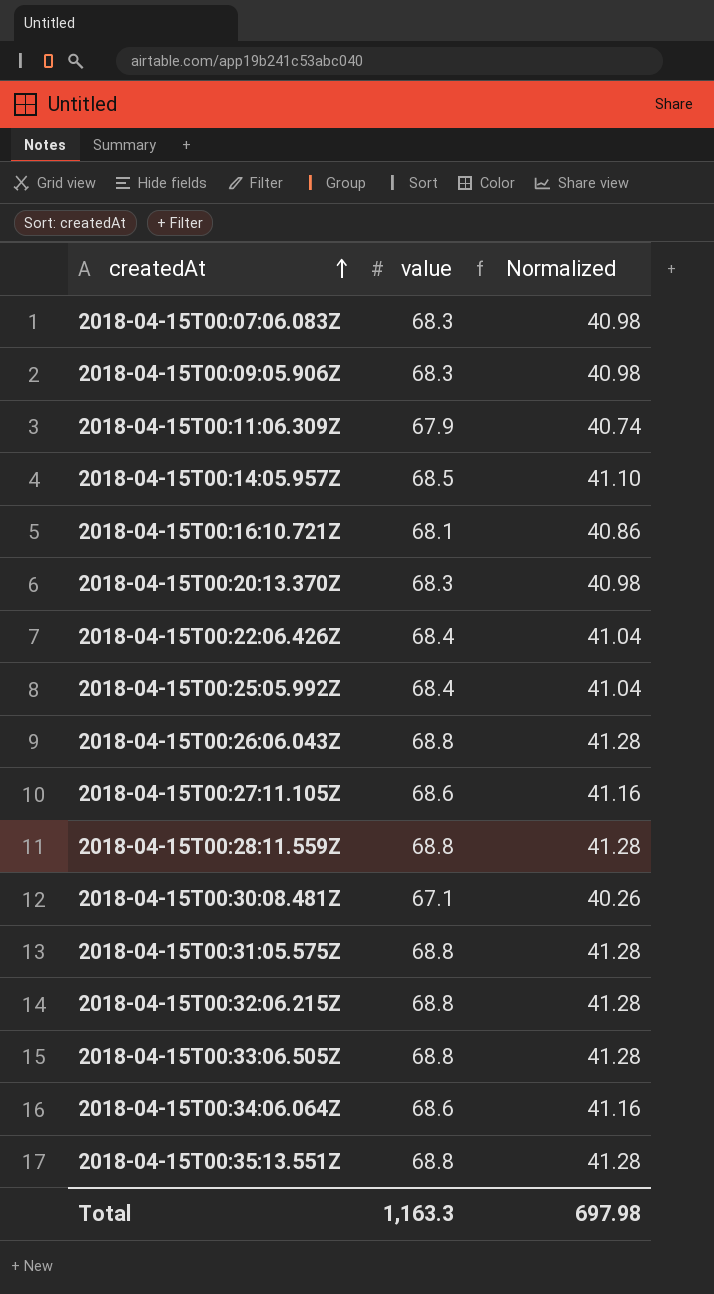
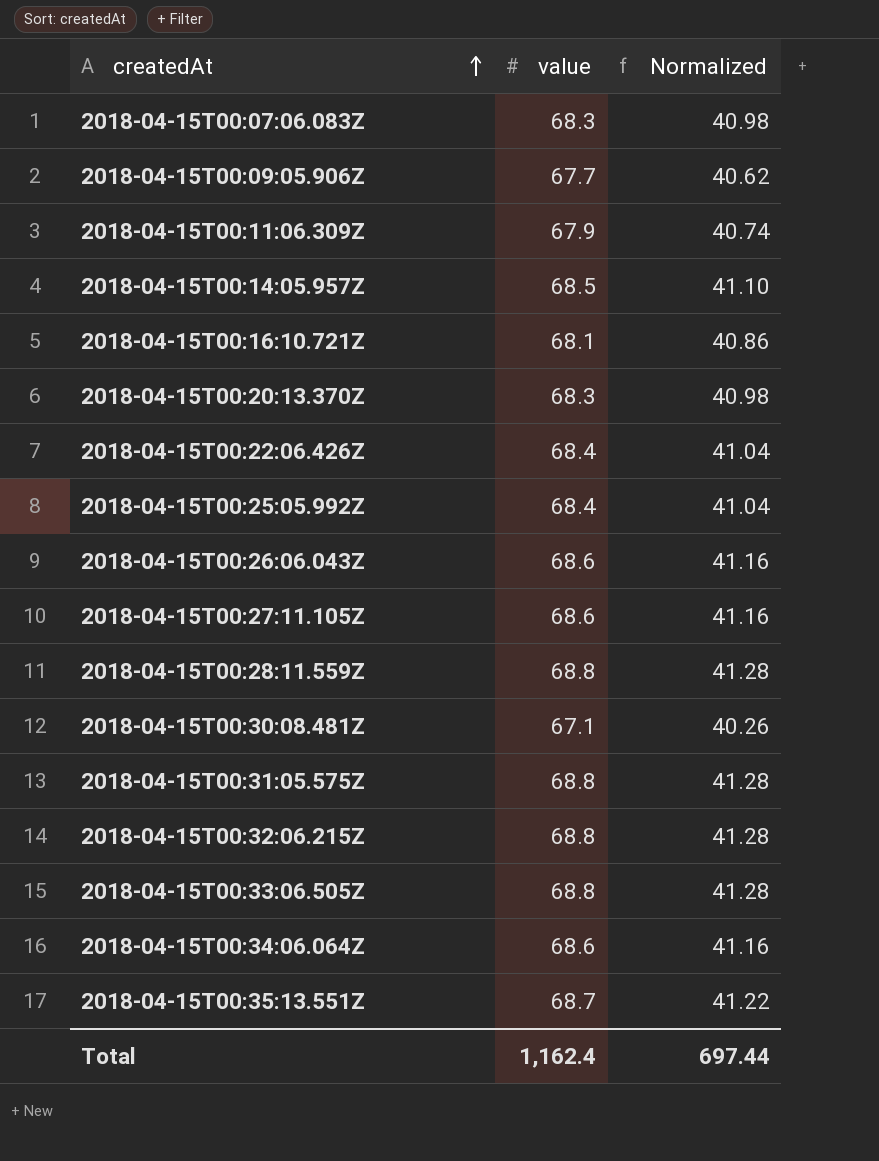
2018-04-15T00:09:05.906Z | value: 68.3 -> 67.7
2018-04-15T00:09:05.906Z | Normalized: 40.98 -> 40.62
2018-04-15T00:26:06.043Z | value: 68.8 -> 68.6
2018-04-15T00:26:06.043Z | Normalized: 41.28 -> 41.16
2018-04-15T00:35:13.551Z | value: 68.8 -> 68.7
2018-04-15T00:35:13.551Z | Normalized: 41.28 -> 41.22
Total | value: 1,163.3 -> 1,162.4
Total | Normalized: 697.98 -> 697.44

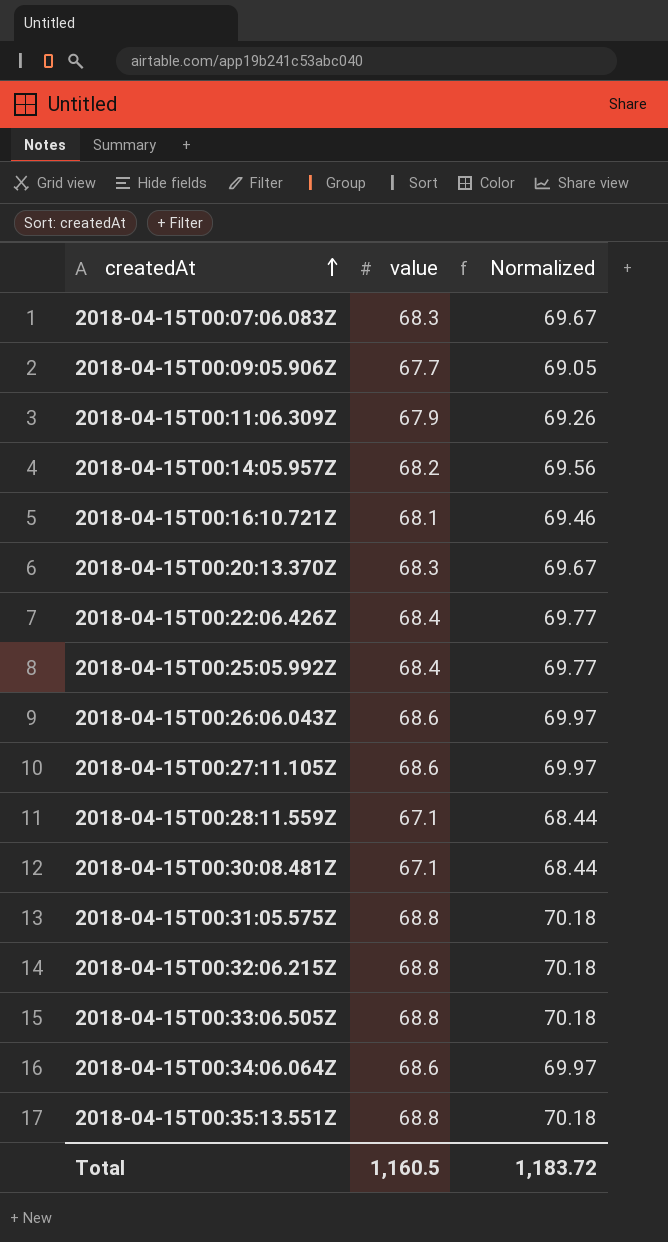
column Normalized | formula: [value] * 0.6 -> [value] * 1.02
2018-04-15T00:14:05.957Z | value: 68.5 -> 68.2
2018-04-15T00:28:11.559Z | value: 68.8 -> 67.1
2018-04-15T00:35:13.551Z | value: 68.7 -> 68.8
Total | value: 1,162.4 -> 1,160.5
Total | Normalized: 697.44 -> 1,183.72

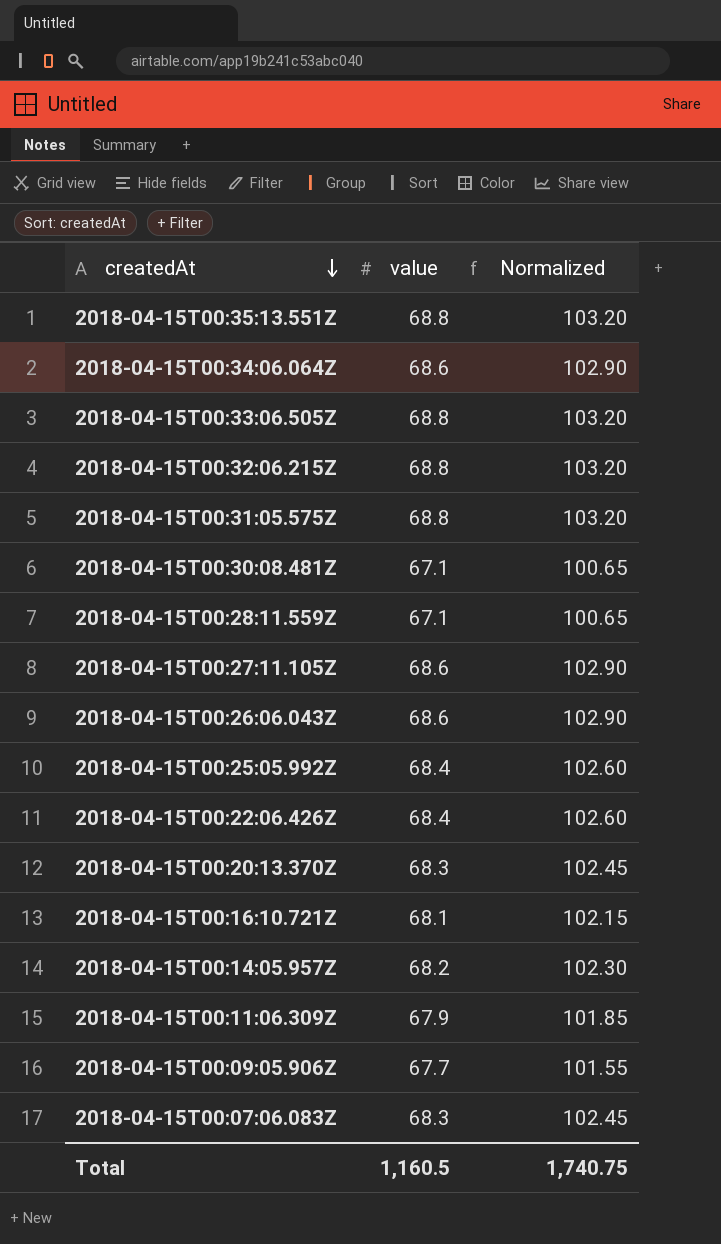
row order: createdAt ascending -> createdAt descending
column Normalized | formula: [value] * 1.02 -> [value] * 1.5
Total | Normalized: 1,183.72 -> 1,740.75

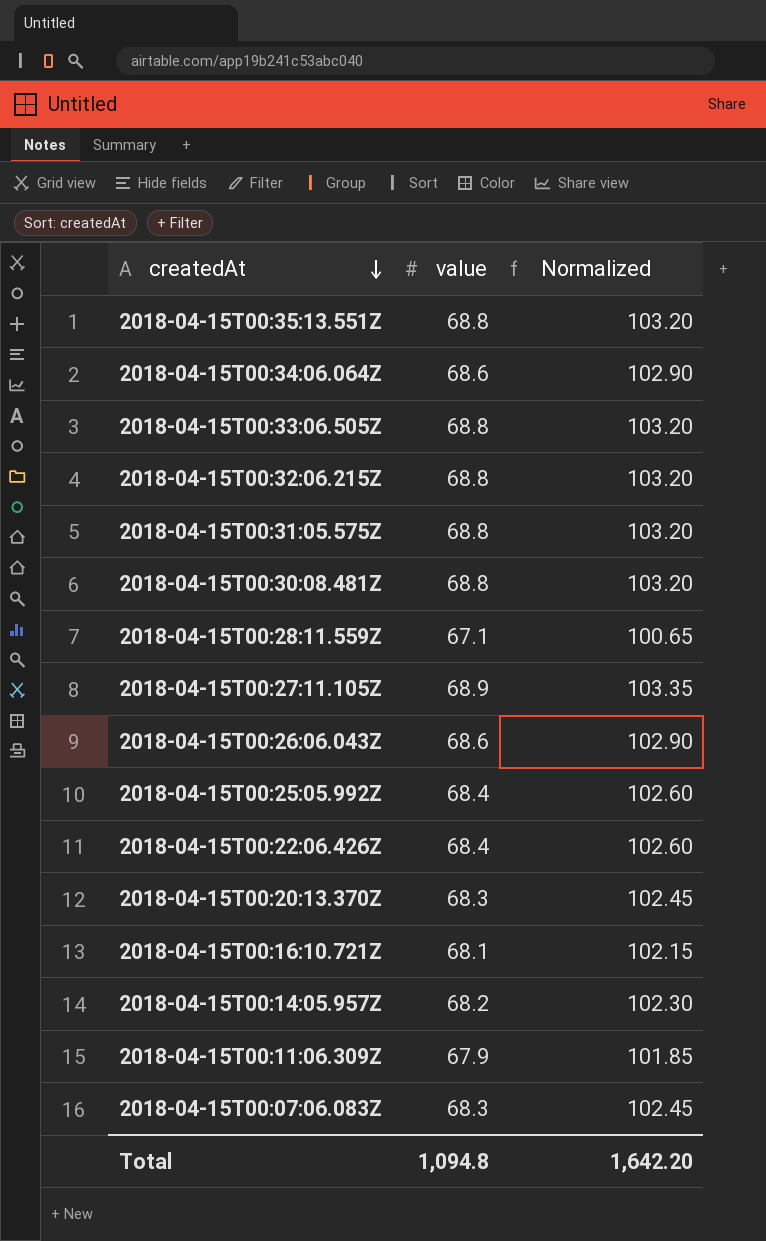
row 2018-04-15T00:09:05.906Z: 67.7 | 101.55 -> none
2018-04-15T00:30:08.481Z | value: 67.1 -> 68.8
2018-04-15T00:30:08.481Z | Normalized: 100.65 -> 103.20
2018-04-15T00:27:11.105Z | value: 68.6 -> 68.9
2018-04-15T00:27:11.105Z | Normalized: 102.90 -> 103.35
Total | value: 1,160.5 -> 1,094.8
Total | Normalized: 1,740.75 -> 1,642.20

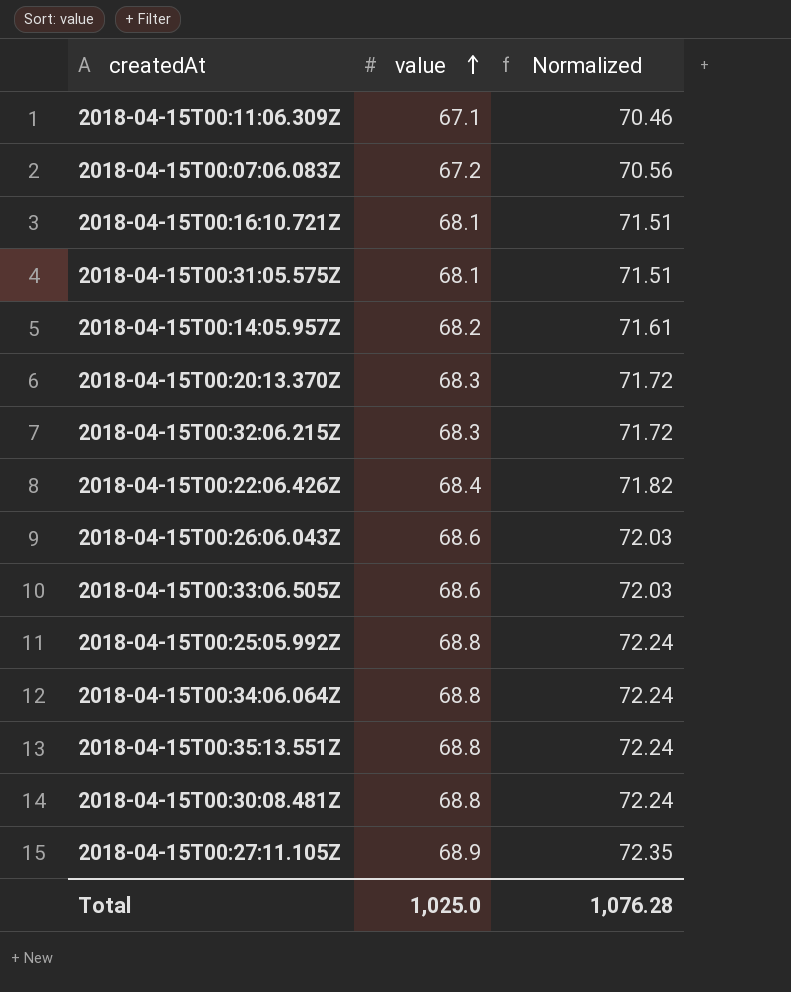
row order: createdAt descending -> value ascending
column Normalized | formula: [value] * 1.5 -> [value] * 1.05
row 2018-04-15T00:28:11.559Z: 67.1 | 100.65 -> none
2018-04-15T00:11:06.309Z | value: 67.9 -> 67.1
2018-04-15T00:07:06.083Z | value: 68.3 -> 67.2
2018-04-15T00:31:05.575Z | value: 68.8 -> 68.1
2018-04-15T00:32:06.215Z | value: 68.8 -> 68.3
2018-04-15T00:33:06.505Z | value: 68.8 -> 68.6
2018-04-15T00:25:05.992Z | value: 68.4 -> 68.8
2018-04-15T00:34:06.064Z | value: 68.6 -> 68.8
Total | value: 1,094.8 -> 1,025.0
Total | Normalized: 1,642.20 -> 1,076.28

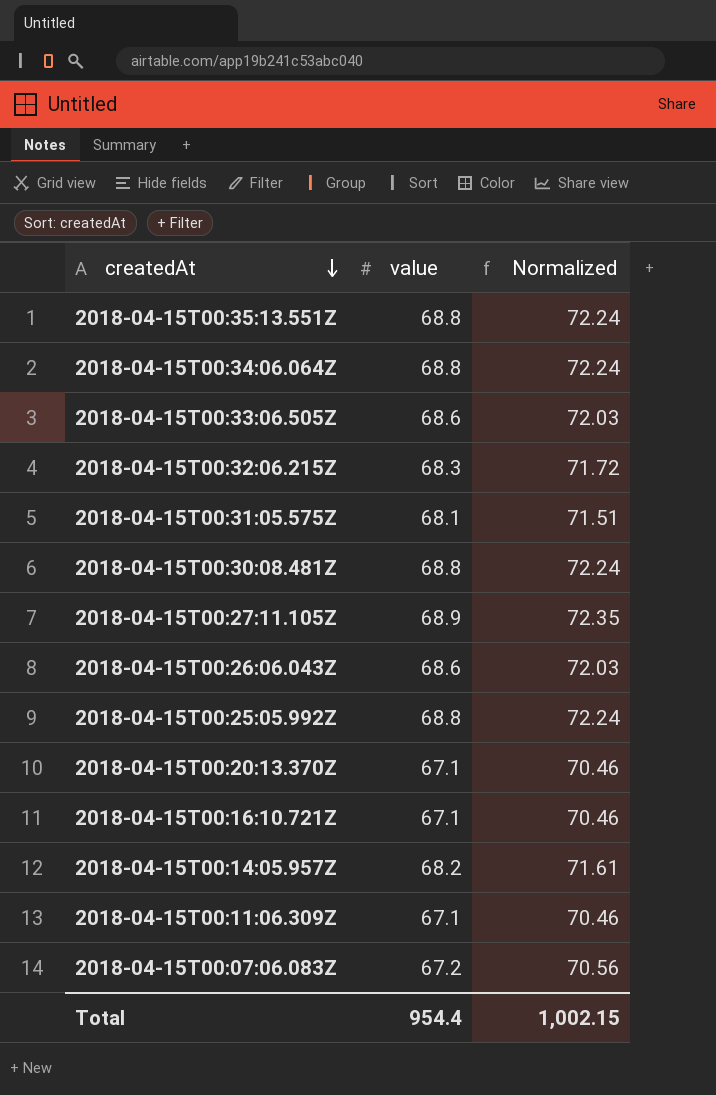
row order: value ascending -> createdAt descending
row 2018-04-15T00:22:06.426Z: 68.4 | 71.82 -> none
2018-04-15T00:20:13.370Z | value: 68.3 -> 67.1
2018-04-15T00:20:13.370Z | Normalized: 71.72 -> 70.46
2018-04-15T00:16:10.721Z | value: 68.1 -> 67.1
2018-04-15T00:16:10.721Z | Normalized: 71.51 -> 70.46
Total | value: 1,025.0 -> 954.4
Total | Normalized: 1,076.28 -> 1,002.15

